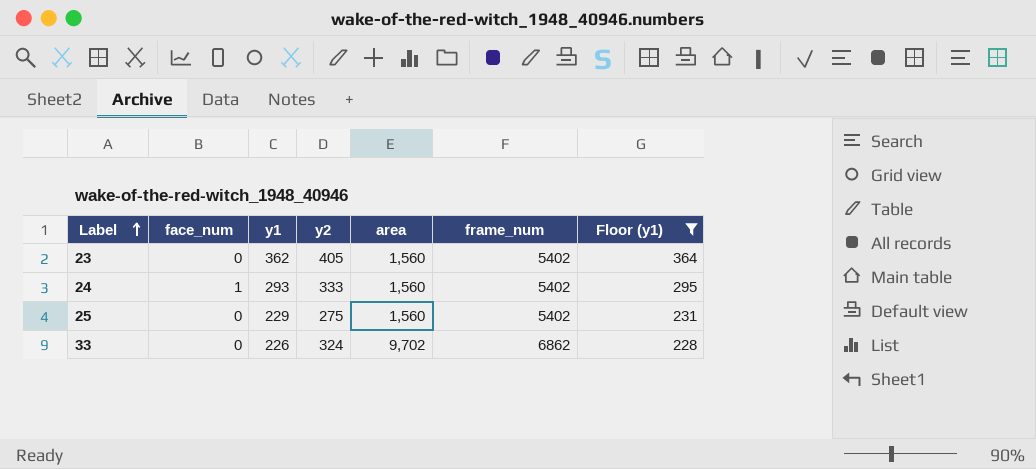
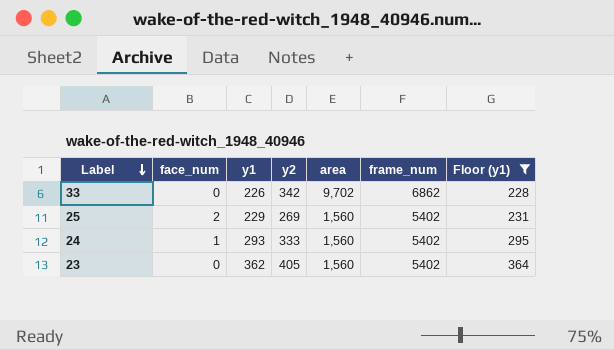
row order: Label ascending -> Label descending
33 | y2: 324 -> 342
25 | face_num: 0 -> 2
25 | y2: 275 -> 269

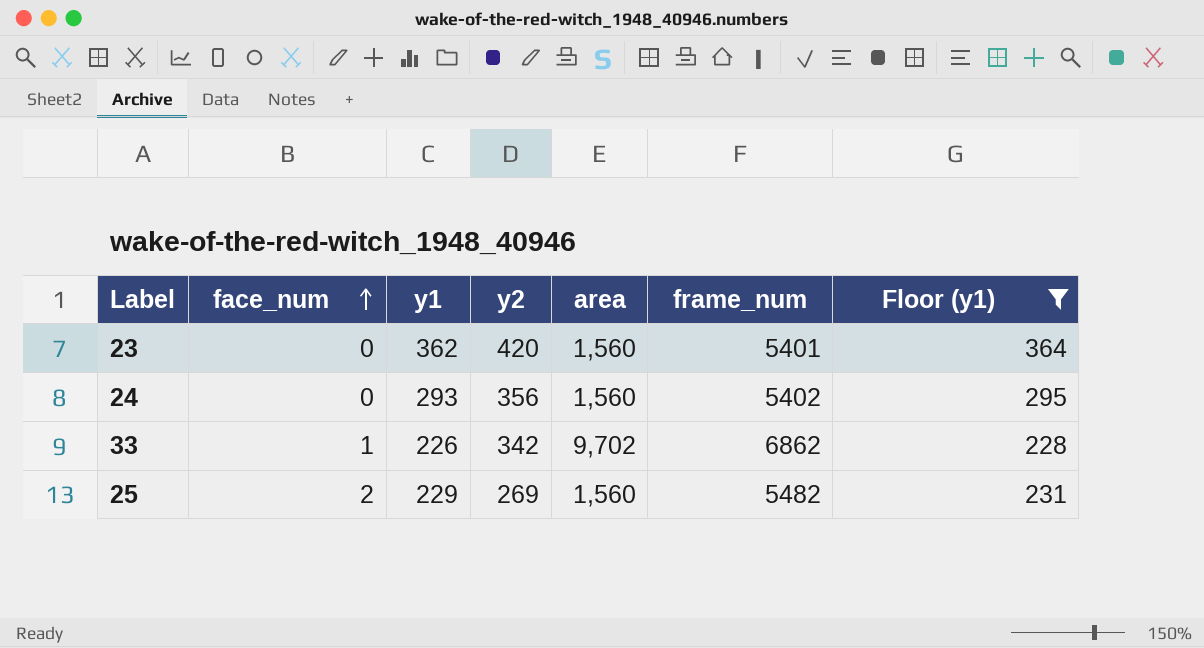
row order: Label descending -> face_num ascending
23 | y2: 405 -> 420
23 | frame_num: 5402 -> 5401
24 | face_num: 1 -> 0
24 | y2: 333 -> 356
33 | face_num: 0 -> 1
25 | frame_num: 5402 -> 5482

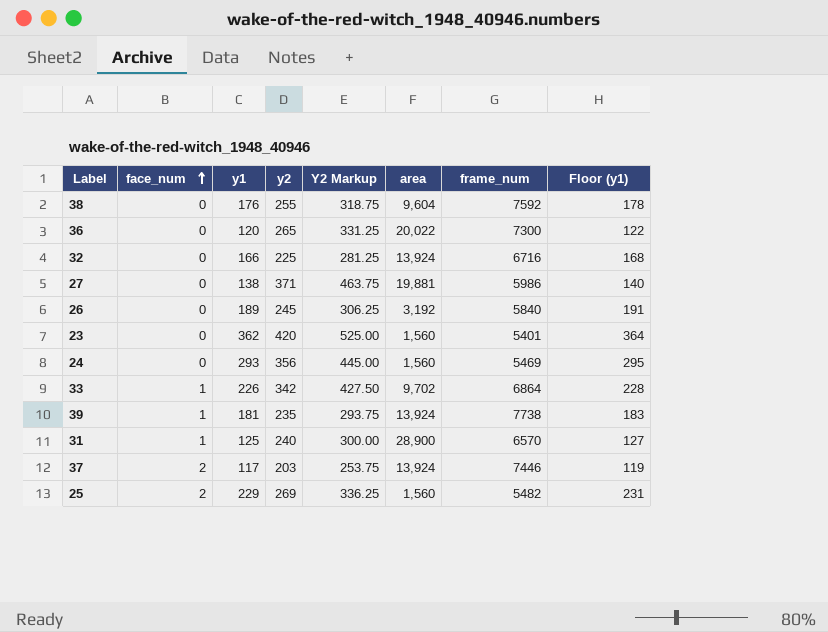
filter: Floor (y1) >= 228 -> none
column Y2 Markup | formula: none -> [y2] * 1.25
24 | frame_num: 5402 -> 5469
33 | frame_num: 6862 -> 6864

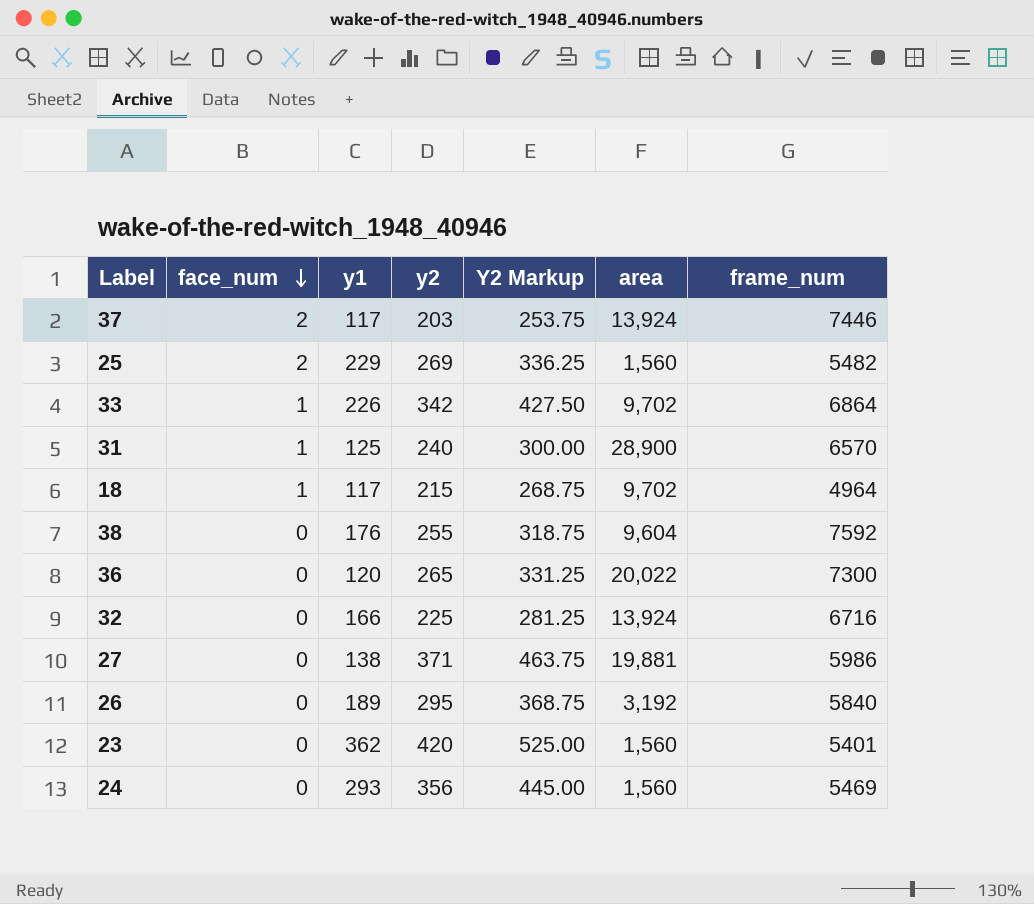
row order: face_num ascending -> face_num descending
column Floor (y1) | formula: [y1] + 2 -> none
row 39: 1 | 181 | 235 | 293.75 | 13,924 | 7738 | 183 -> none
row 18: none -> 1 | 117 | 215 | 268.75 | 9,702 | 4964
26 | y2: 245 -> 295
26 | Y2 Markup: 306.25 -> 368.75

